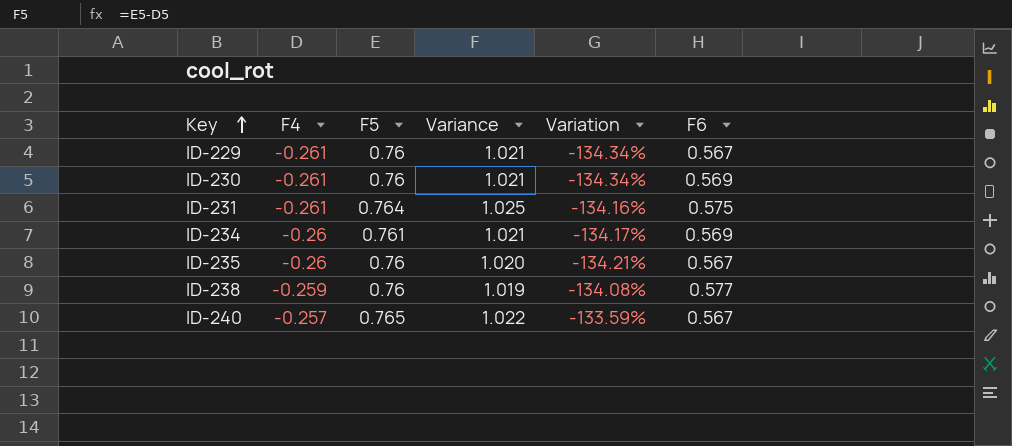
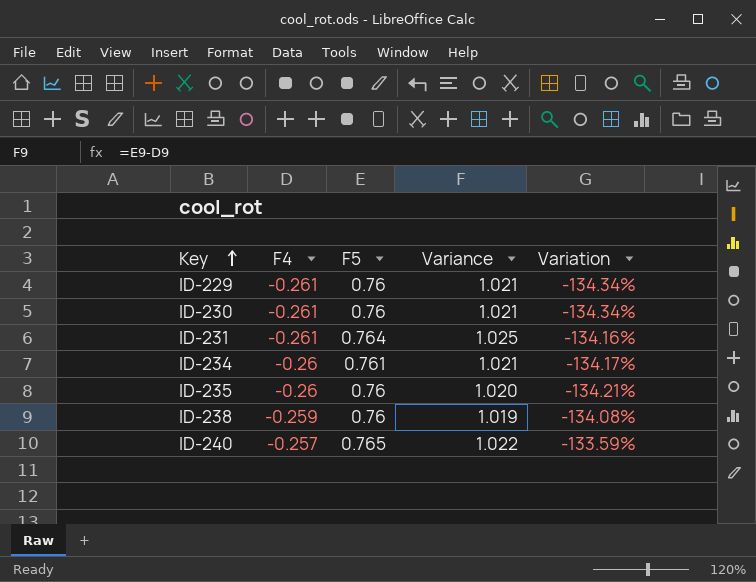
column F6 | position: 6 -> none

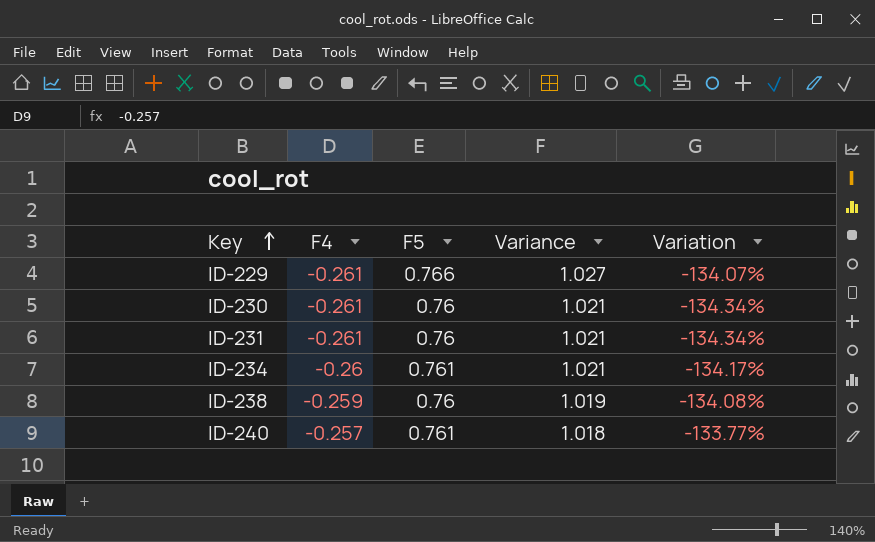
row ID-235: -0.26 | 0.76 | 1.020 | -134.21% -> none
ID-229 | F5: 0.76 -> 0.766
ID-229 | Variance: 1.021 -> 1.027
ID-229 | Variation: -134.34% -> -134.07%
ID-231 | F5: 0.764 -> 0.76
ID-231 | Variance: 1.025 -> 1.021
ID-231 | Variation: -134.16% -> -134.34%
ID-240 | F5: 0.765 -> 0.761
ID-240 | Variance: 1.022 -> 1.018
ID-240 | Variation: -133.59% -> -133.77%

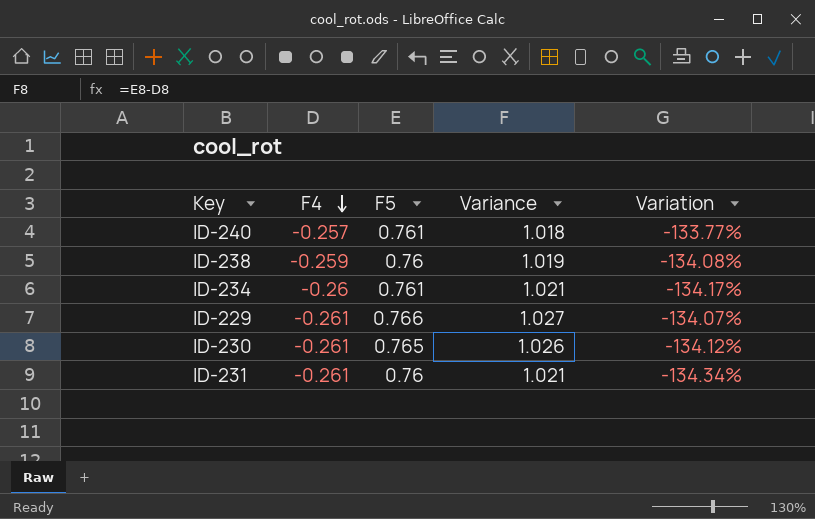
row order: Key ascending -> F4 descending
ID-230 | F5: 0.76 -> 0.765
ID-230 | Variance: 1.021 -> 1.026
ID-230 | Variation: -134.34% -> -134.12%

